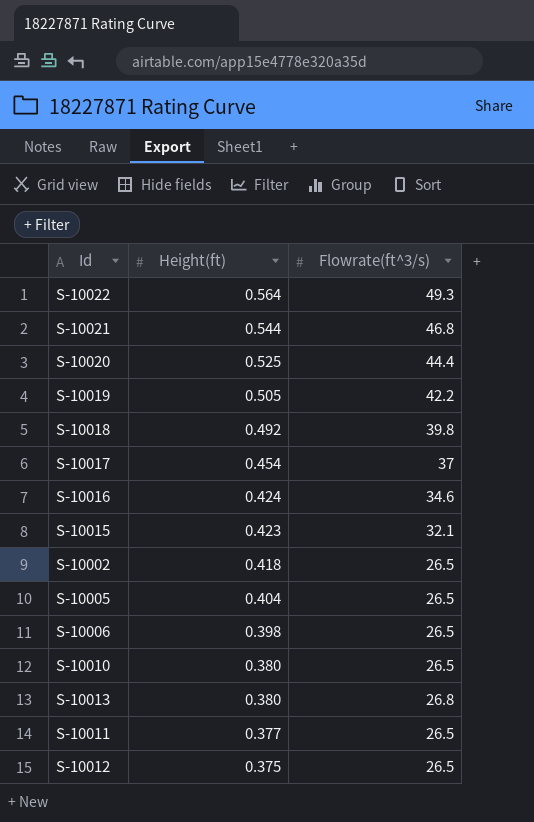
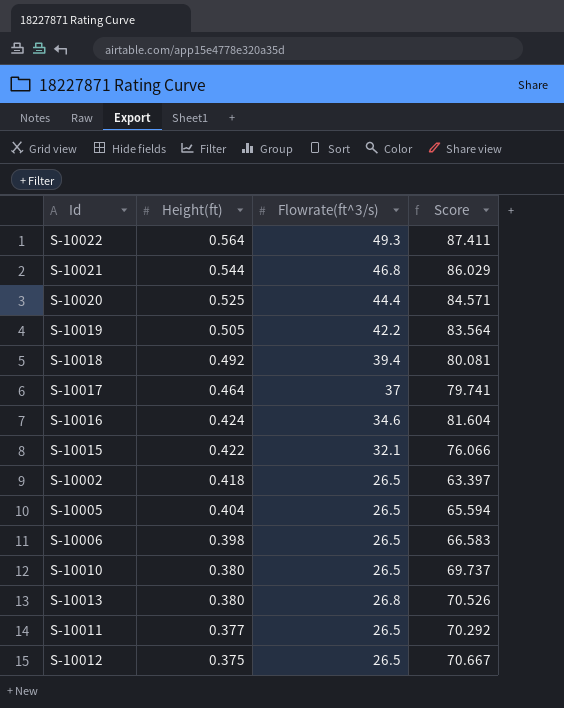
column Score | formula: none -> [Flowrate(ft^3/s)] / [Height(ft)]
S-10018 | Flowrate(ft^3/s): 39.8 -> 39.4
S-10017 | Height(ft): 0.454 -> 0.464
S-10015 | Height(ft): 0.423 -> 0.422

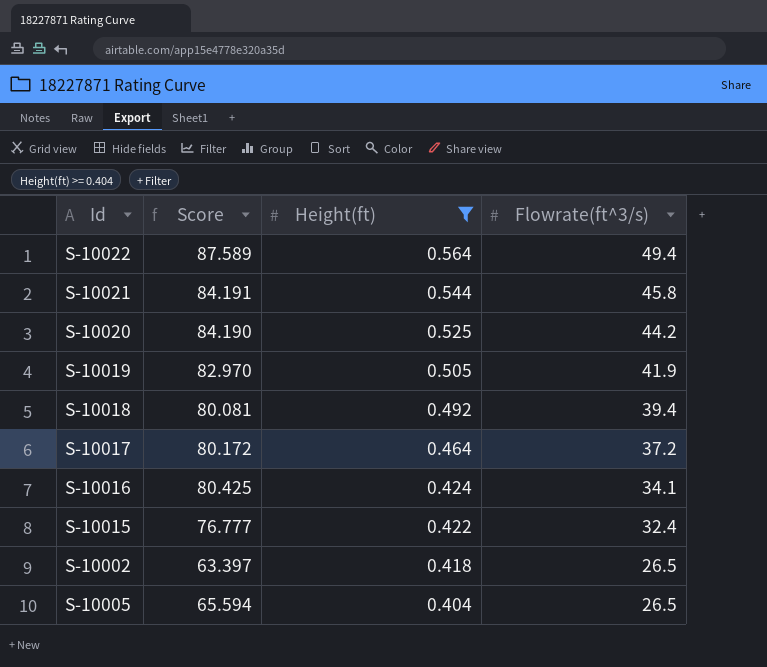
filter: none -> Height(ft) >= 0.404
column Score | position: 4 -> 2
S-10022 | Score: 87.411 -> 87.589
S-10022 | Flowrate(ft^3/s): 49.3 -> 49.4
S-10021 | Score: 86.029 -> 84.191
S-10021 | Flowrate(ft^3/s): 46.8 -> 45.8
S-10020 | Score: 84.571 -> 84.190
S-10020 | Flowrate(ft^3/s): 44.4 -> 44.2
S-10019 | Score: 83.564 -> 82.970
S-10019 | Flowrate(ft^3/s): 42.2 -> 41.9
S-10017 | Score: 79.741 -> 80.172
S-10017 | Flowrate(ft^3/s): 37 -> 37.2
S-10016 | Score: 81.604 -> 80.425
S-10016 | Flowrate(ft^3/s): 34.6 -> 34.1
S-10015 | Score: 76.066 -> 76.777
S-10015 | Flowrate(ft^3/s): 32.1 -> 32.4

